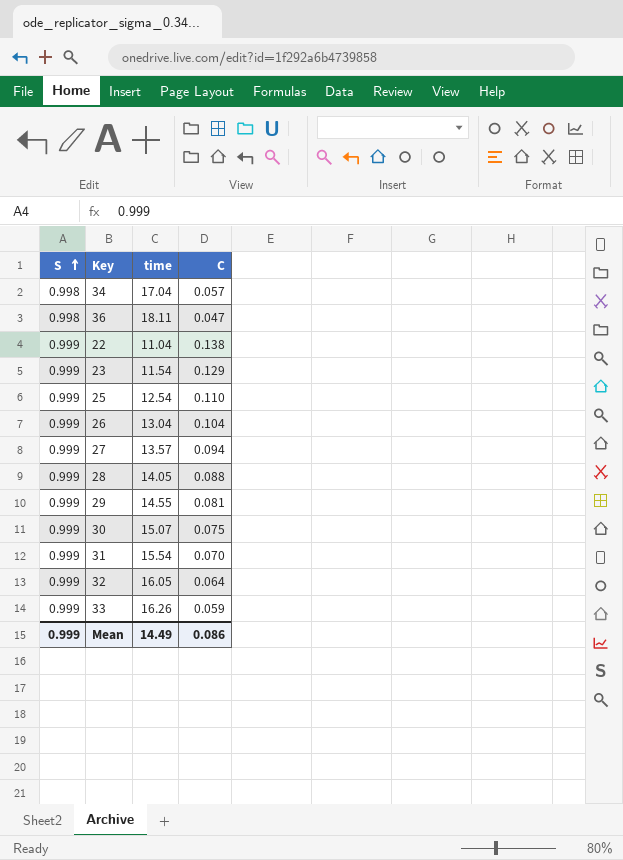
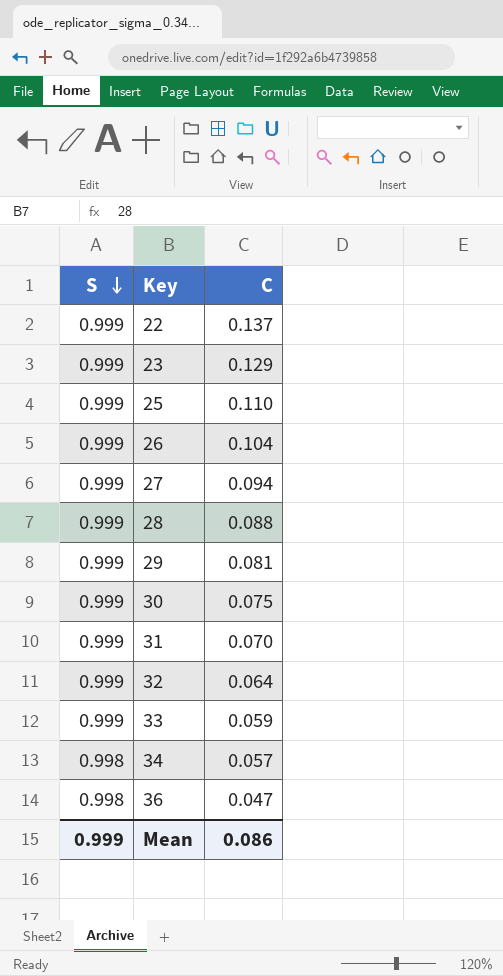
row order: S ascending -> S descending
column time | position: 3 -> none
22 | C: 0.138 -> 0.137

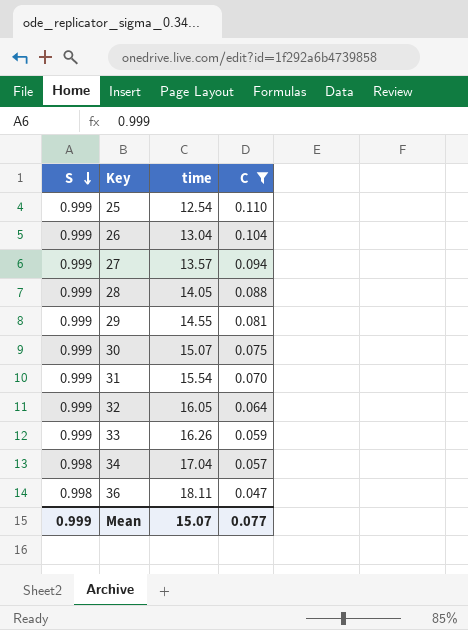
filter: none -> C <= 0.110
column time | position: none -> 3
Mean | C: 0.086 -> 0.077

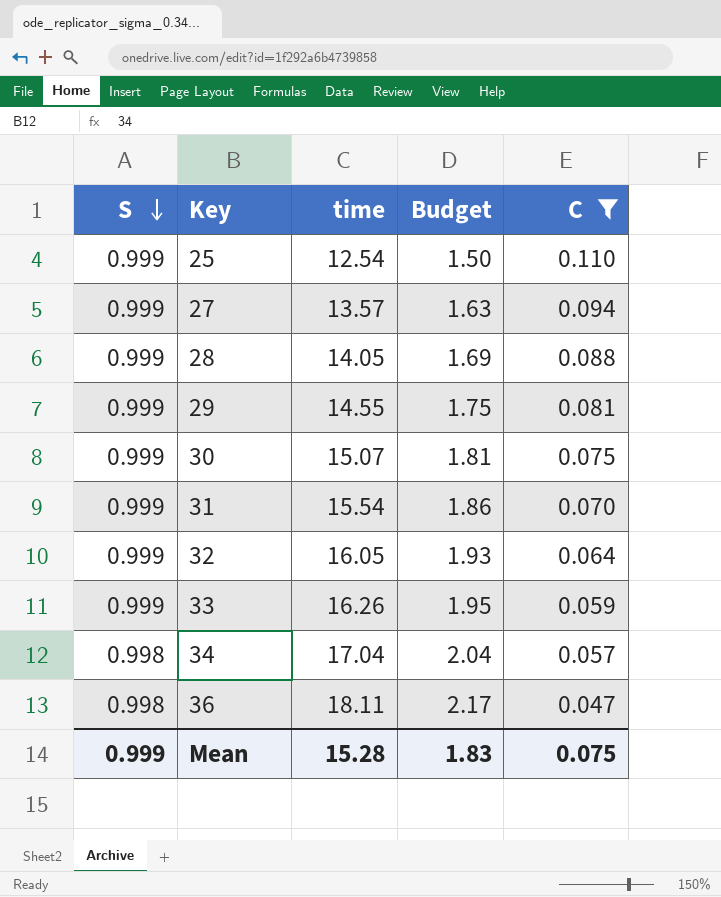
column Budget | formula: none -> [time] * 0.12
row 26: 0.999 | 13.04 | 0.104 -> none
Mean | time: 15.07 -> 15.28
Mean | C: 0.077 -> 0.075

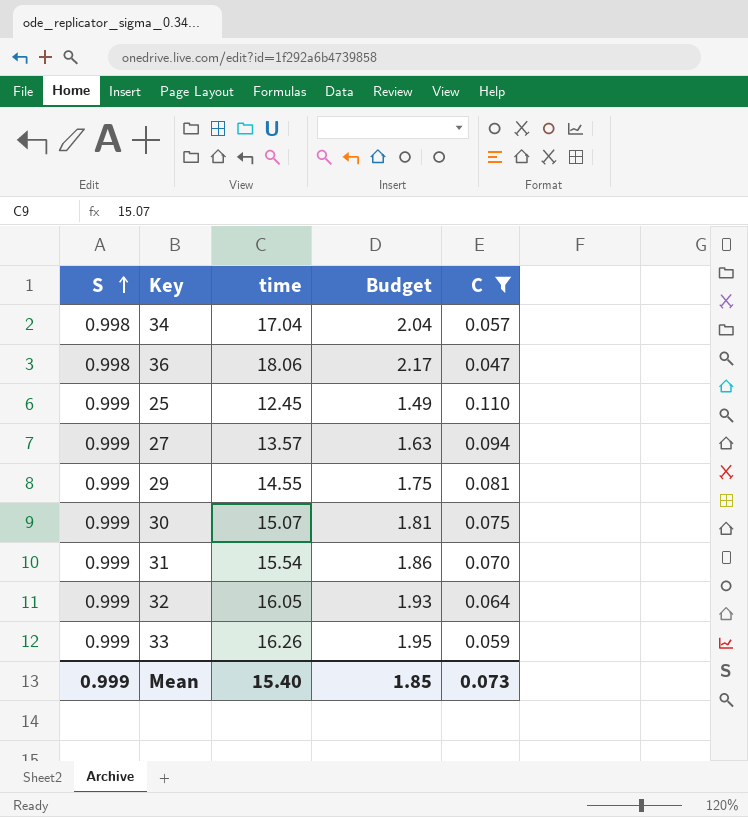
row order: S descending -> S ascending
row 28: 0.999 | 14.05 | 1.69 | 0.088 -> none
36 | time: 18.11 -> 18.06
25 | time: 12.54 -> 12.45
25 | Budget: 1.50 -> 1.49
Mean | time: 15.28 -> 15.40
Mean | Budget: 1.83 -> 1.85
Mean | C: 0.075 -> 0.073

